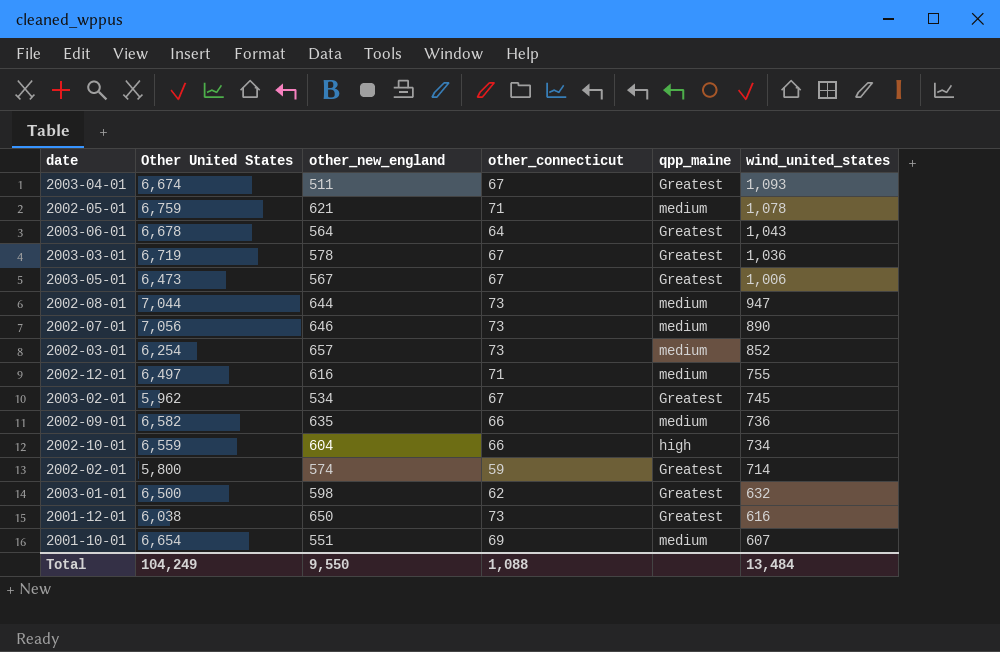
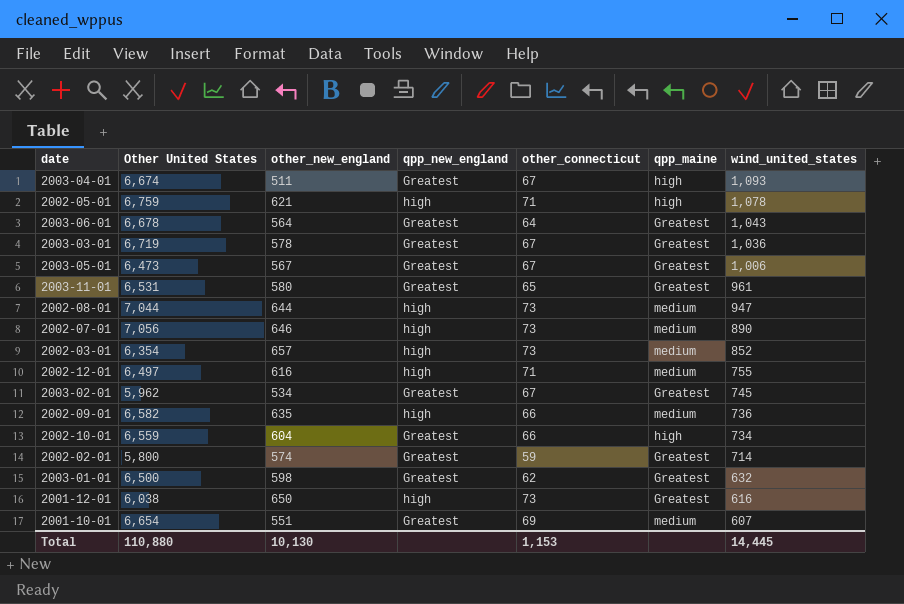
column qpp_new_england | position: none -> 4
2003-04-01 | qpp_maine: Greatest -> high
2002-05-01 | qpp_maine: medium -> high
row 2003-11-01: none -> 6,531 | 580 | Greatest | 65 | Greatest | 961
2002-03-01 | Other United States: 6,254 -> 6,354
Total | Other United States: 104,249 -> 110,880
Total | other_new_england: 9,550 -> 10,130
Total | other_connecticut: 1,088 -> 1,153
Total | wind_united_states: 13,484 -> 14,445

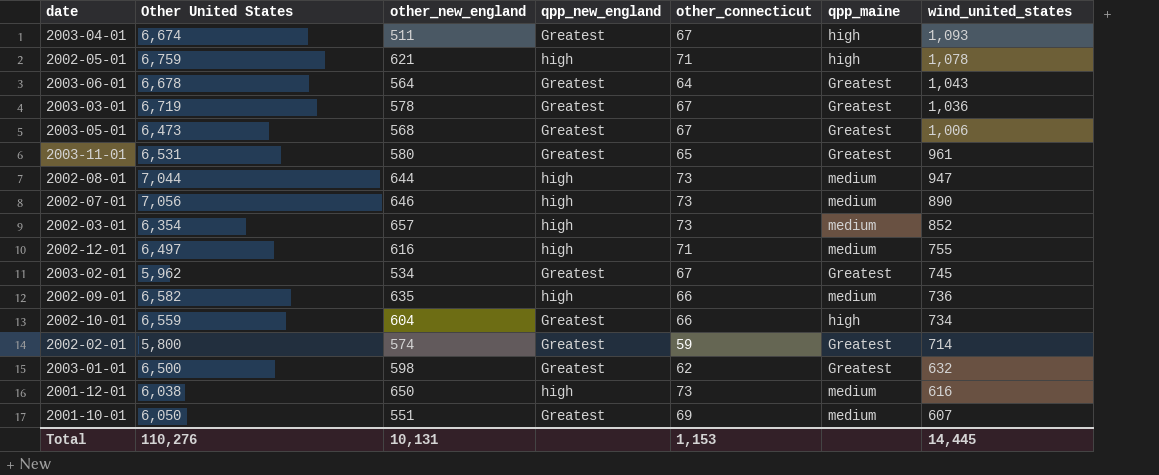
2003-05-01 | other_new_england: 567 -> 568
2001-12-01 | qpp_maine: Greatest -> medium
2001-10-01 | Other United States: 6,654 -> 6,050
Total | Other United States: 110,880 -> 110,276
Total | other_new_england: 10,130 -> 10,131

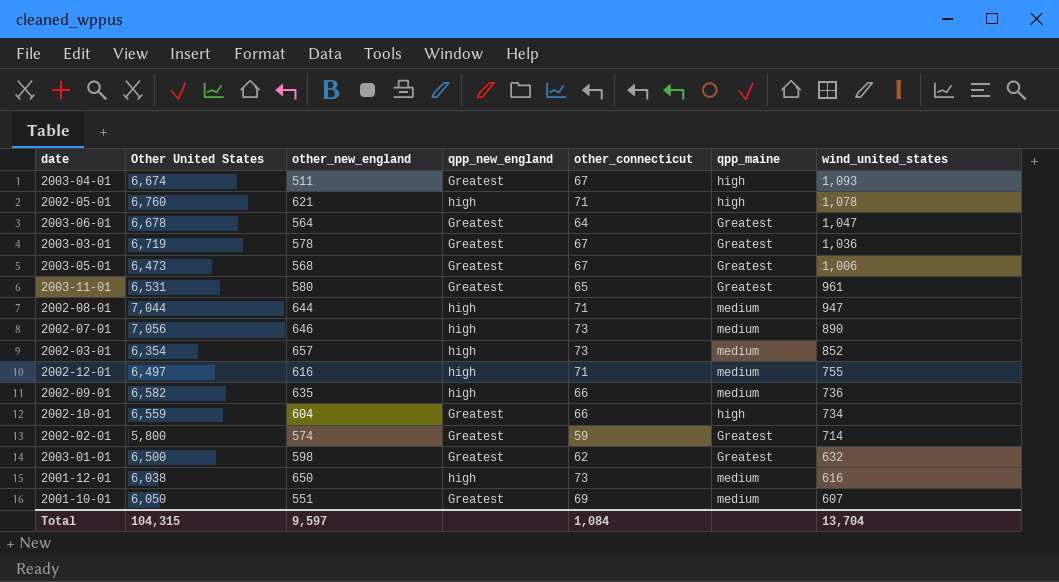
row 2003-02-01: 5,962 | 534 | Greatest | 67 | Greatest | 745 -> none
2002-05-01 | Other United States: 6,759 -> 6,760
2003-06-01 | wind_united_states: 1,043 -> 1,047
2002-08-01 | other_connecticut: 73 -> 71
Total | Other United States: 110,276 -> 104,315
Total | other_new_england: 10,131 -> 9,597
Total | other_connecticut: 1,153 -> 1,084
Total | wind_united_states: 14,445 -> 13,704

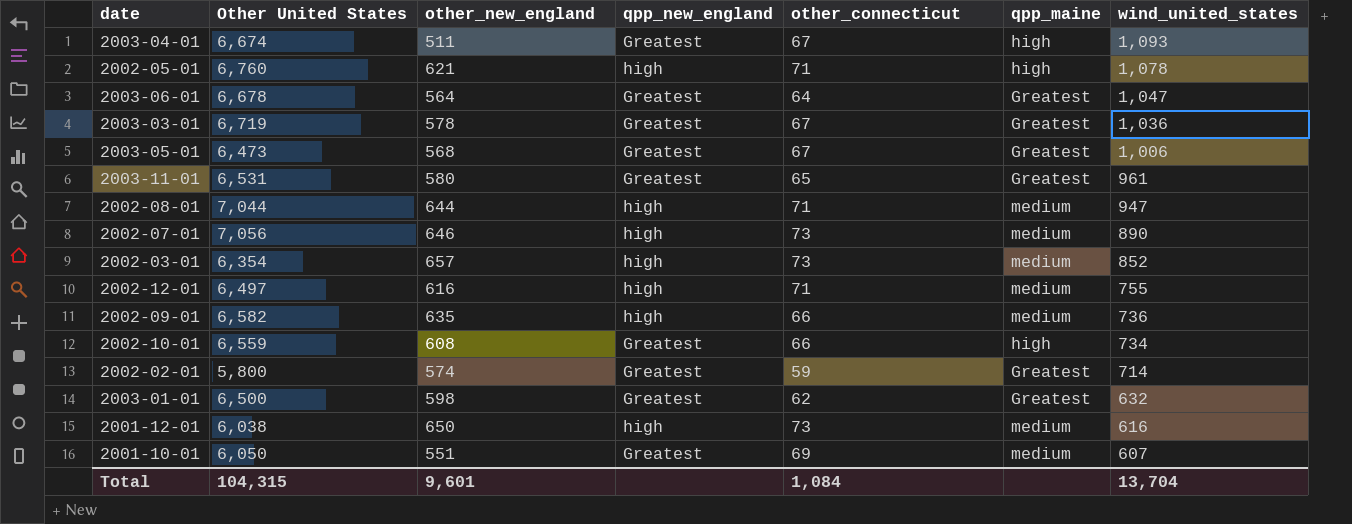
2002-10-01 | other_new_england: 604 -> 608
Total | other_new_england: 9,597 -> 9,601

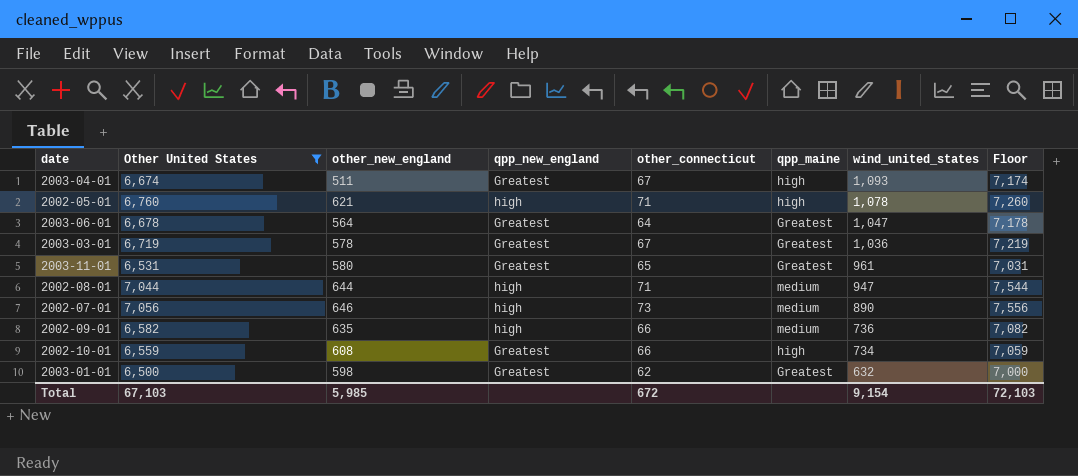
filter: none -> Other United States >= 6,500
column Floor | formula: none -> [Other United States] + 500
Total | Other United States: 104,315 -> 67,103
Total | other_new_england: 9,601 -> 5,985
Total | other_connecticut: 1,084 -> 672
Total | wind_united_states: 13,704 -> 9,154

